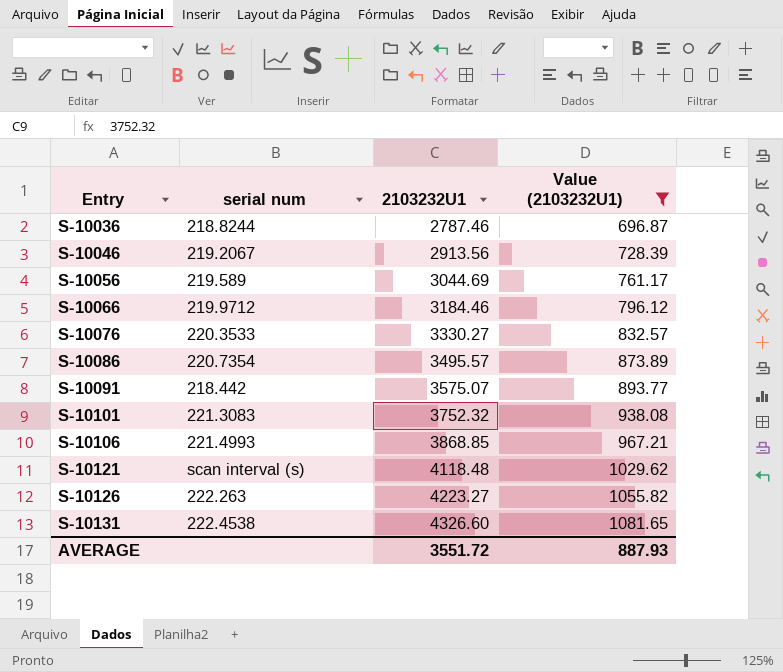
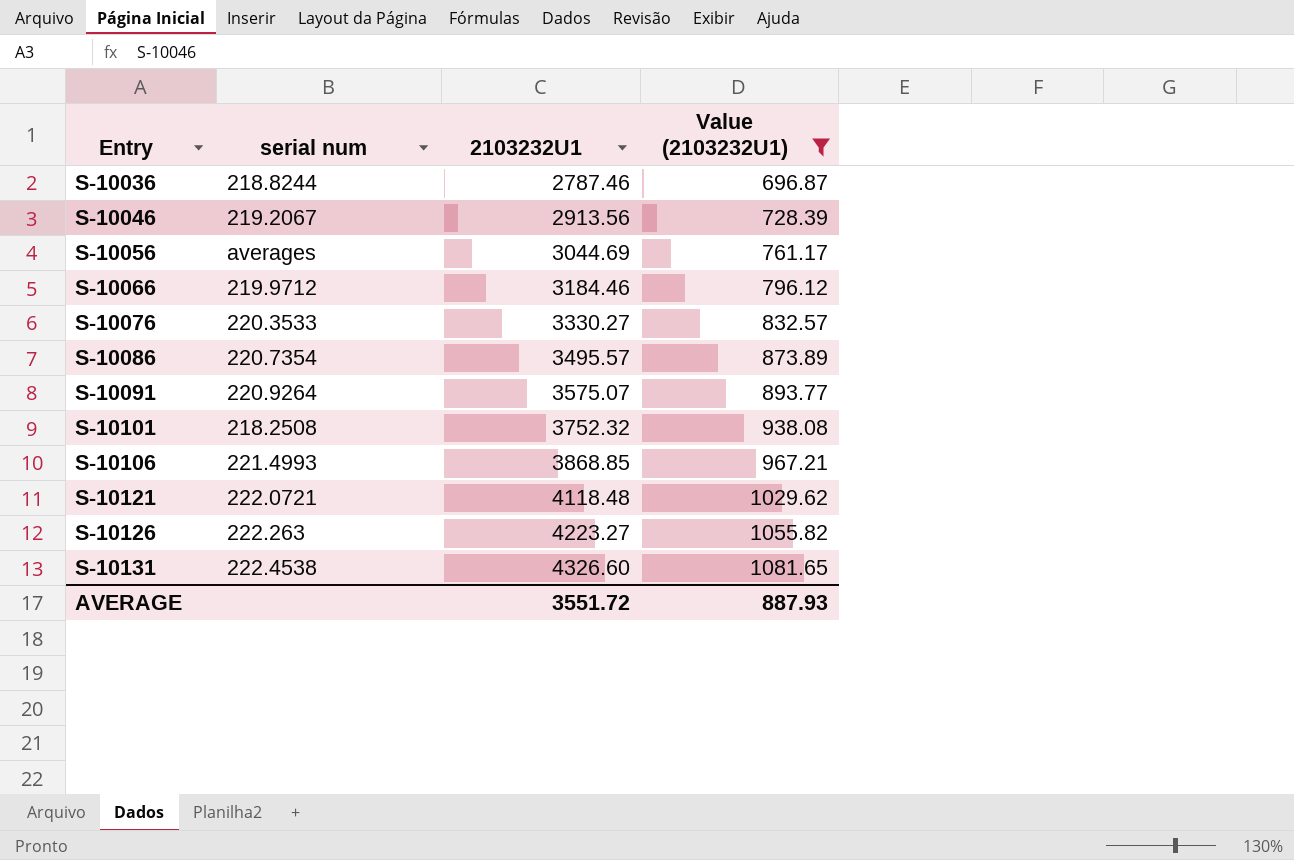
S-10056 | serial num: 219.589 -> averages
S-10091 | serial num: 218.442 -> 220.9264
S-10101 | serial num: 221.3083 -> 218.2508
S-10121 | serial num: scan interval (s) -> 222.0721

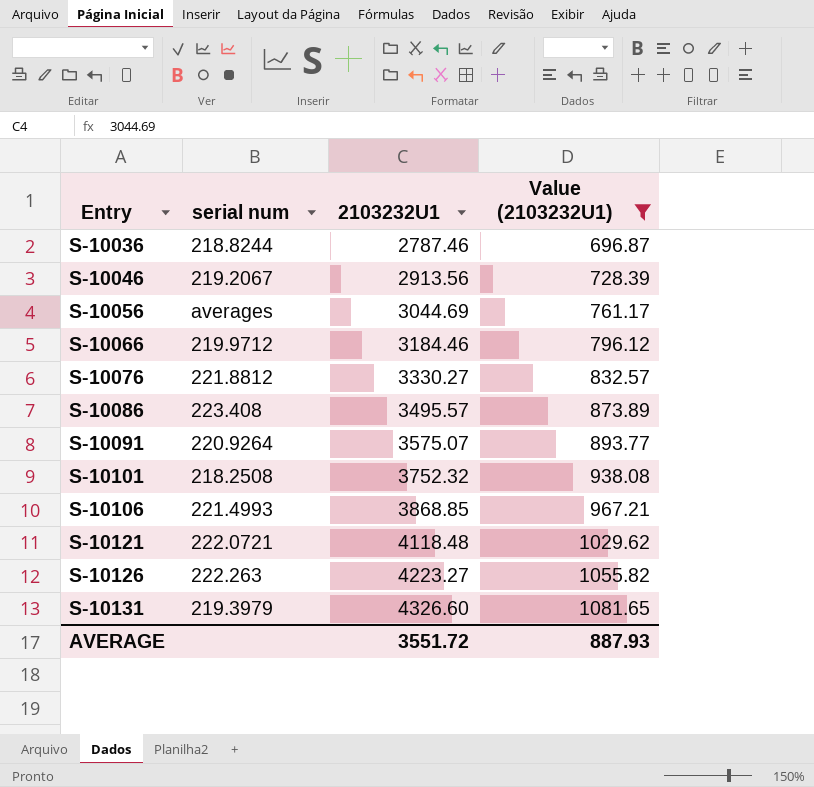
S-10076 | serial num: 220.3533 -> 221.8812
S-10086 | serial num: 220.7354 -> 223.408
S-10131 | serial num: 222.4538 -> 219.3979

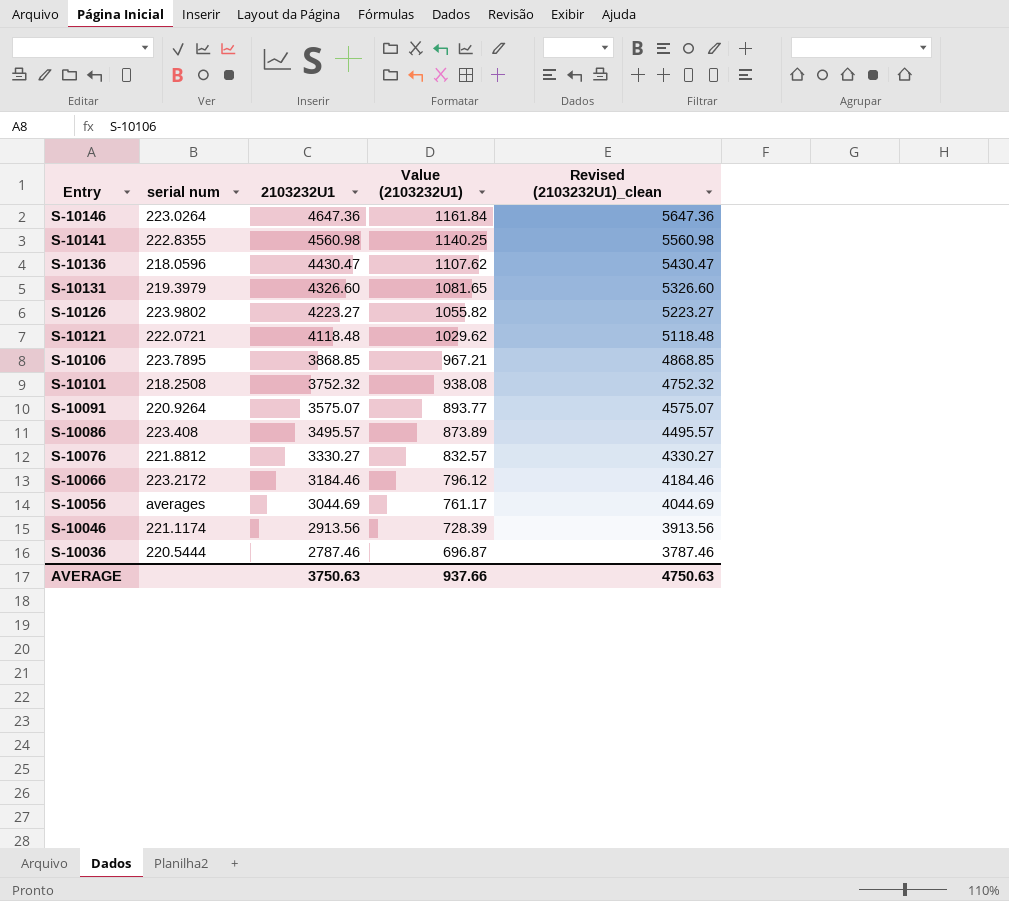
filter: Value (2103232U1) <= 1081.65 -> none
row order: Entry ascending -> Entry descending
column Revised (2103232U1)_clean | formula: none -> [2103232U1] + 1000
S-10126 | serial num: 222.263 -> 223.9802
S-10106 | serial num: 221.4993 -> 223.7895
S-10066 | serial num: 219.9712 -> 223.2172
S-10046 | serial num: 219.2067 -> 221.1174
S-10036 | serial num: 218.8244 -> 220.5444
AVERAGE | 2103232U1: 3551.72 -> 3750.63
AVERAGE | Value (2103232U1): 887.93 -> 937.66

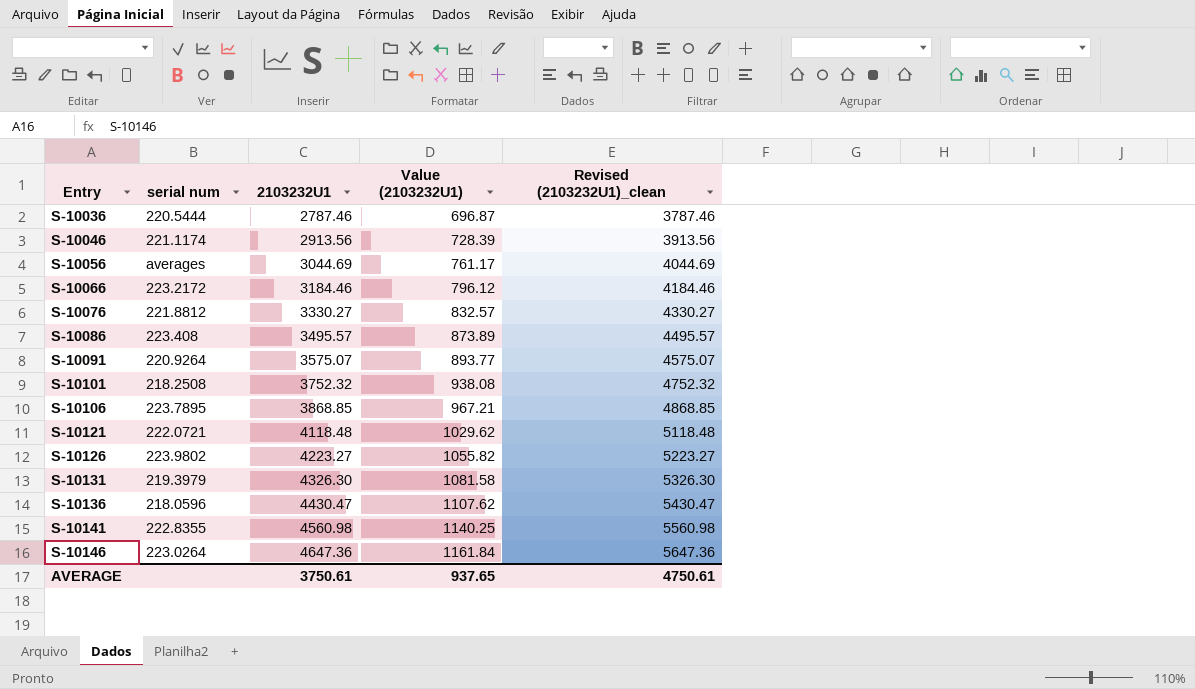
row order: Entry descending -> Entry ascending
S-10131 | 2103232U1: 4326.60 -> 4326.30
S-10131 | Value (2103232U1): 1081.65 -> 1081.58
S-10131 | Revised (2103232U1)_clean: 5326.60 -> 5326.30
AVERAGE | 2103232U1: 3750.63 -> 3750.61
AVERAGE | Value (2103232U1): 937.66 -> 937.65
AVERAGE | Revised (2103232U1)_clean: 4750.63 -> 4750.61

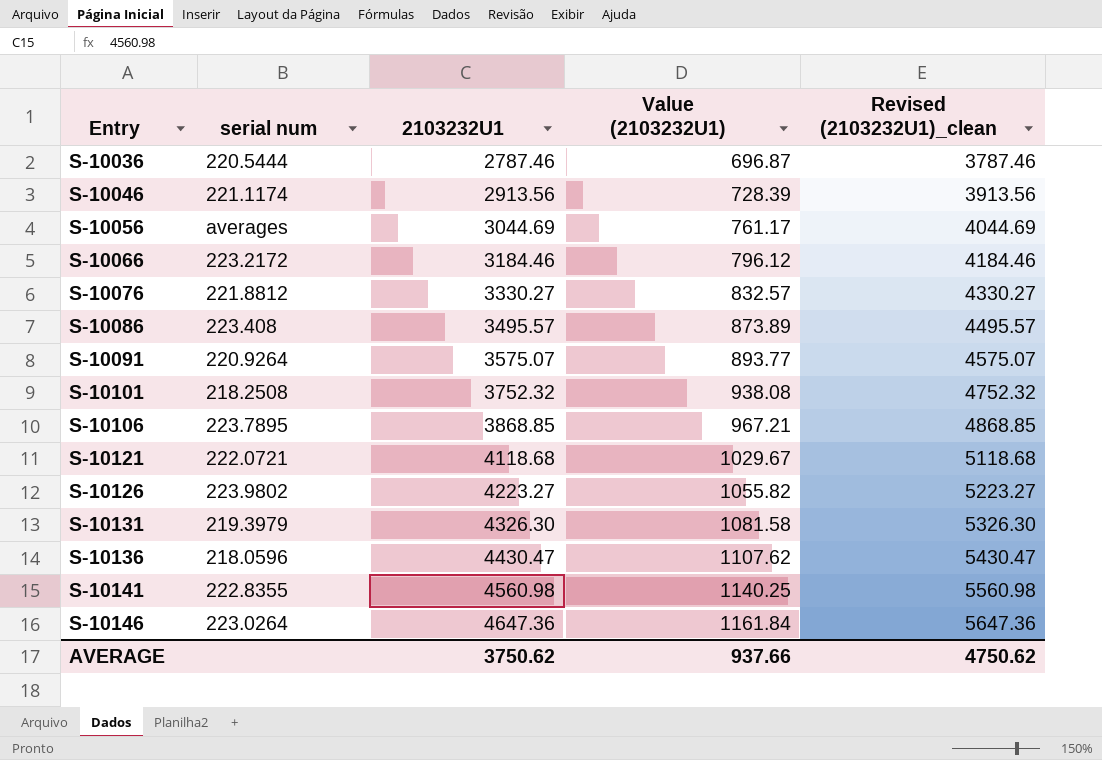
S-10121 | 2103232U1: 4118.48 -> 4118.68
S-10121 | Value (2103232U1): 1029.62 -> 1029.67
S-10121 | Revised (2103232U1)_clean: 5118.48 -> 5118.68
AVERAGE | 2103232U1: 3750.61 -> 3750.62
AVERAGE | Value (2103232U1): 937.65 -> 937.66
AVERAGE | Revised (2103232U1)_clean: 4750.61 -> 4750.62

